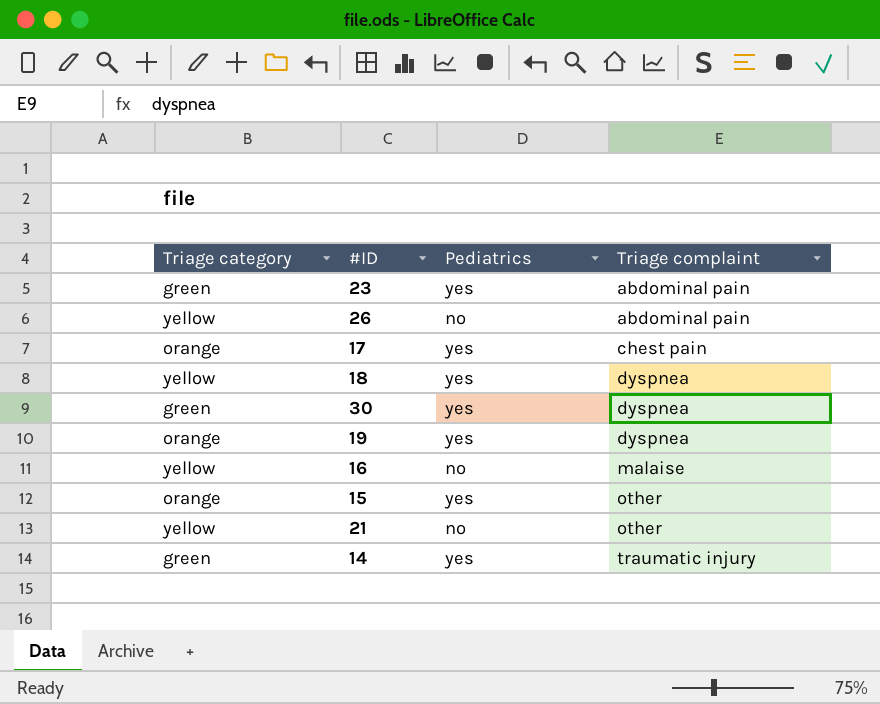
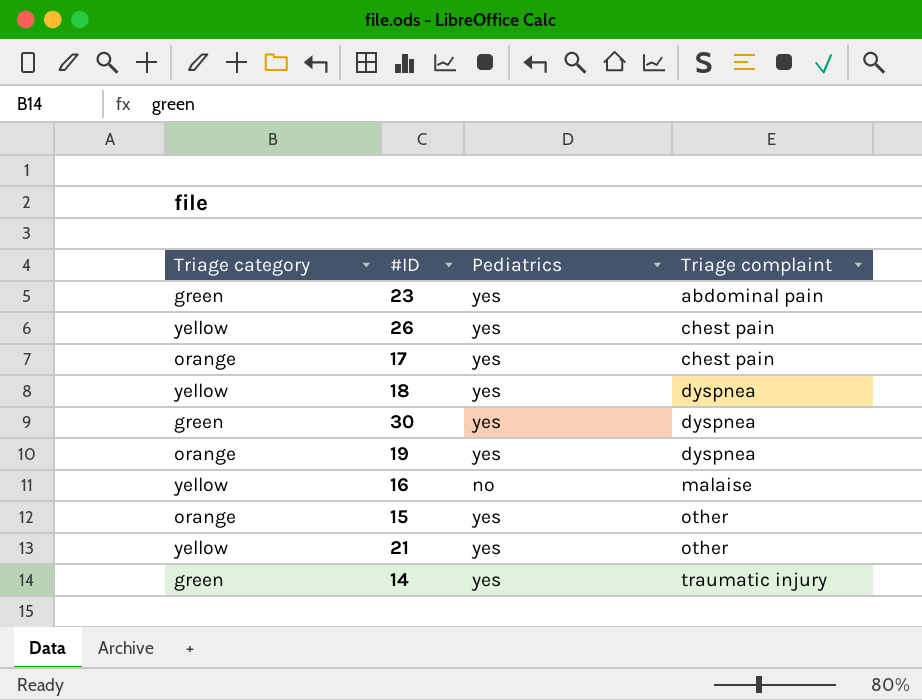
26 | Pediatrics: no -> yes
26 | Triage complaint: abdominal pain -> chest pain
21 | Pediatrics: no -> yes

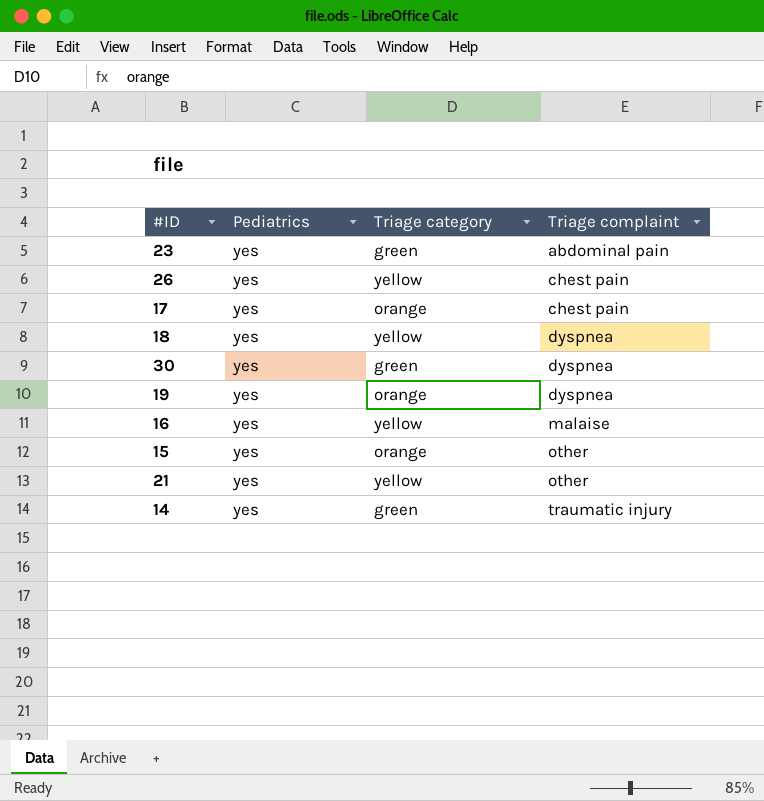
column Triage category | position: 1 -> 3
16 | Pediatrics: no -> yes

